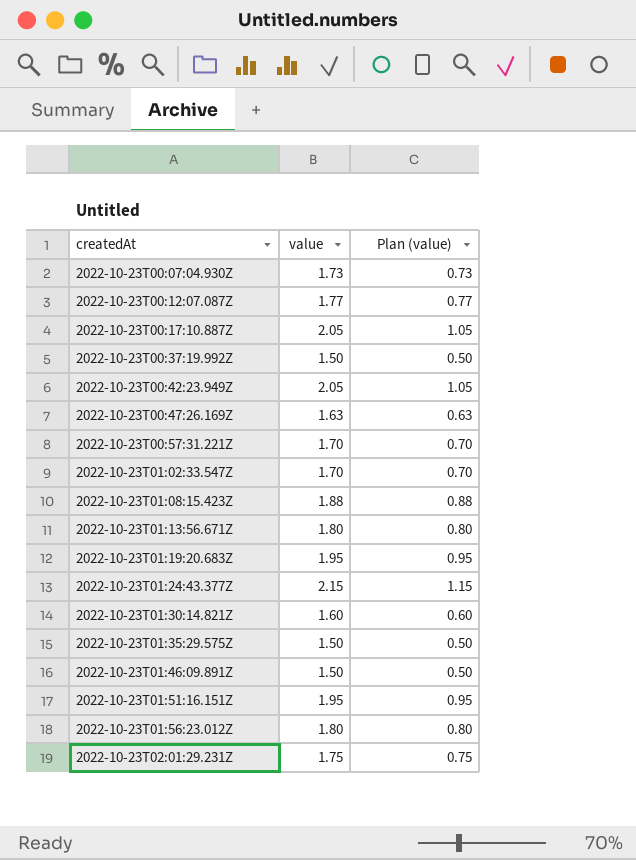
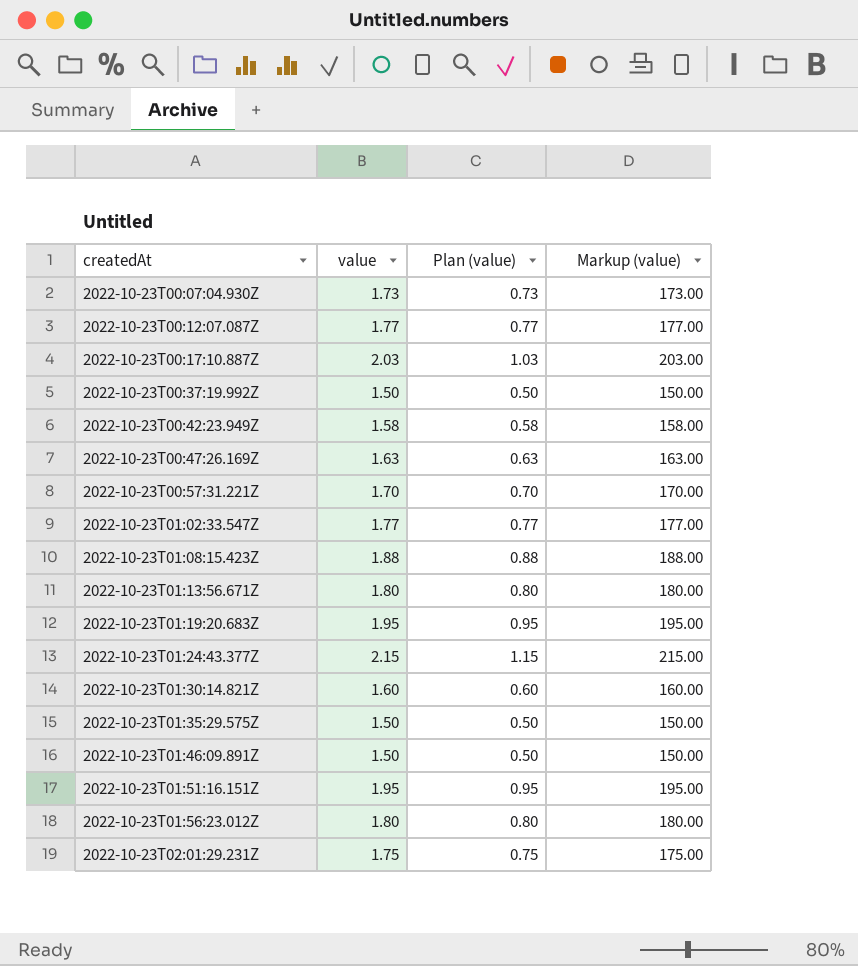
column Markup (value) | formula: none -> [value] * 100
2022-10-23T00:17:10.887Z | value: 2.05 -> 2.03
2022-10-23T00:17:10.887Z | Plan (value): 1.05 -> 1.03
2022-10-23T00:42:23.949Z | value: 2.05 -> 1.58
2022-10-23T00:42:23.949Z | Plan (value): 1.05 -> 0.58
2022-10-23T01:02:33.547Z | value: 1.70 -> 1.77
2022-10-23T01:02:33.547Z | Plan (value): 0.70 -> 0.77

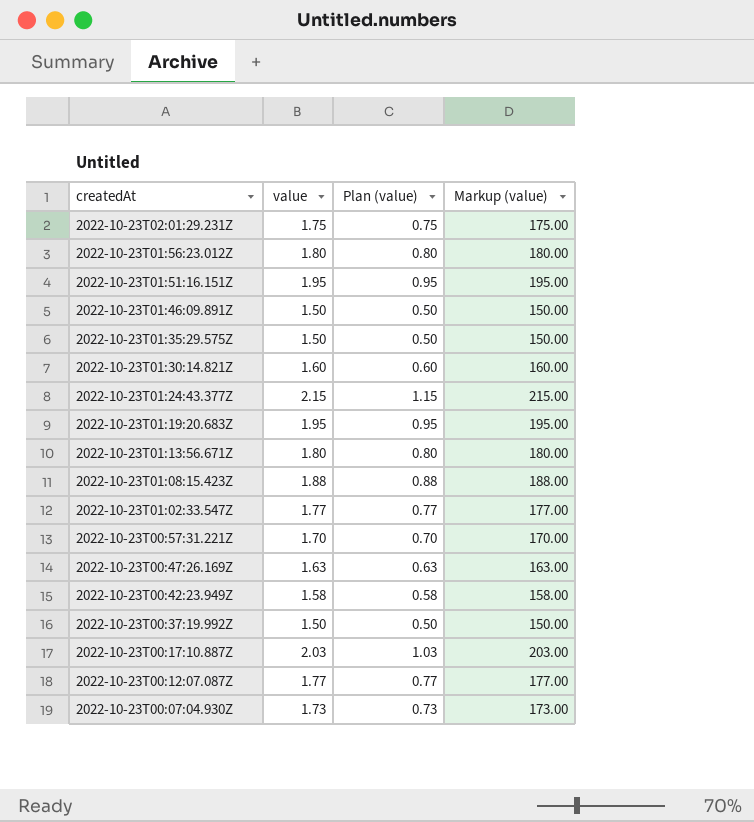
row order: createdAt ascending -> createdAt descending

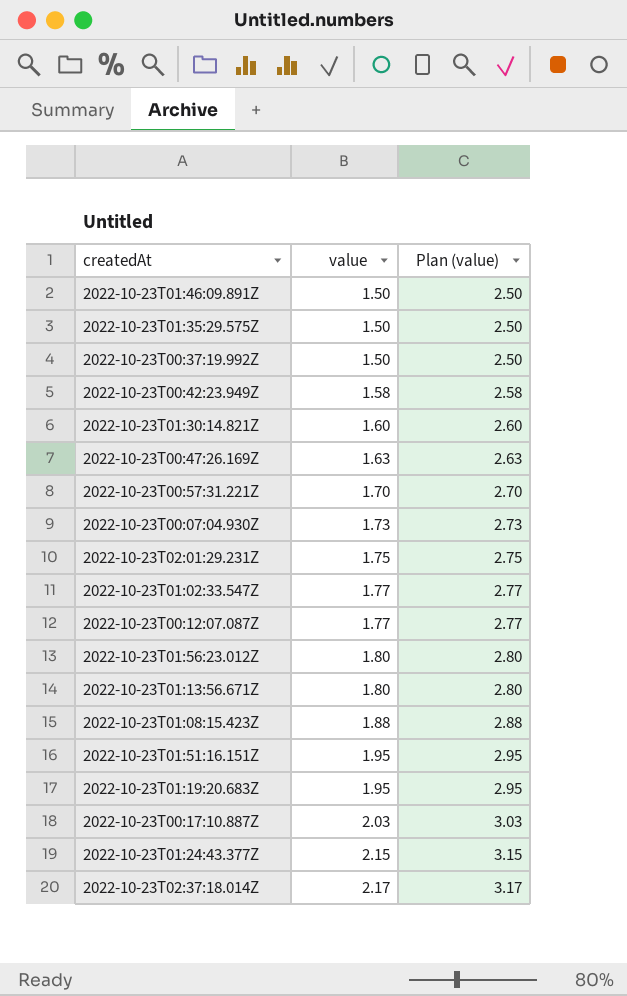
row order: createdAt descending -> value ascending
column Markup (value) | formula: [value] * 100 -> none
column Plan (value) | formula: [value] - 1 -> [value] + 1
row 2022-10-23T02:37:18.014Z: none -> 2.17 | 3.17

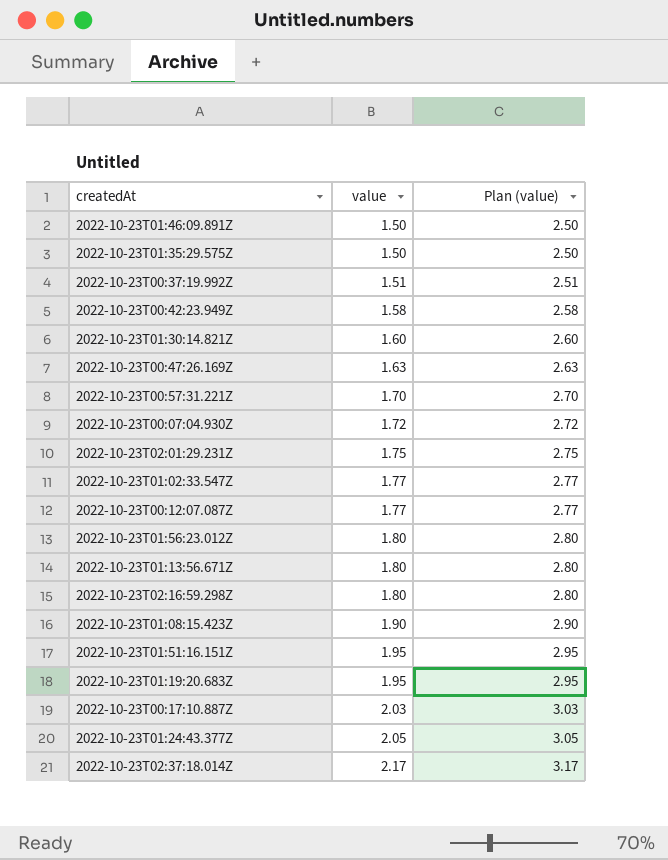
2022-10-23T00:37:19.992Z | value: 1.50 -> 1.51
2022-10-23T00:37:19.992Z | Plan (value): 2.50 -> 2.51
2022-10-23T00:07:04.930Z | value: 1.73 -> 1.72
2022-10-23T00:07:04.930Z | Plan (value): 2.73 -> 2.72
row 2022-10-23T02:16:59.298Z: none -> 1.80 | 2.80
2022-10-23T01:08:15.423Z | value: 1.88 -> 1.90
2022-10-23T01:08:15.423Z | Plan (value): 2.88 -> 2.90
2022-10-23T01:24:43.377Z | value: 2.15 -> 2.05
2022-10-23T01:24:43.377Z | Plan (value): 3.15 -> 3.05

